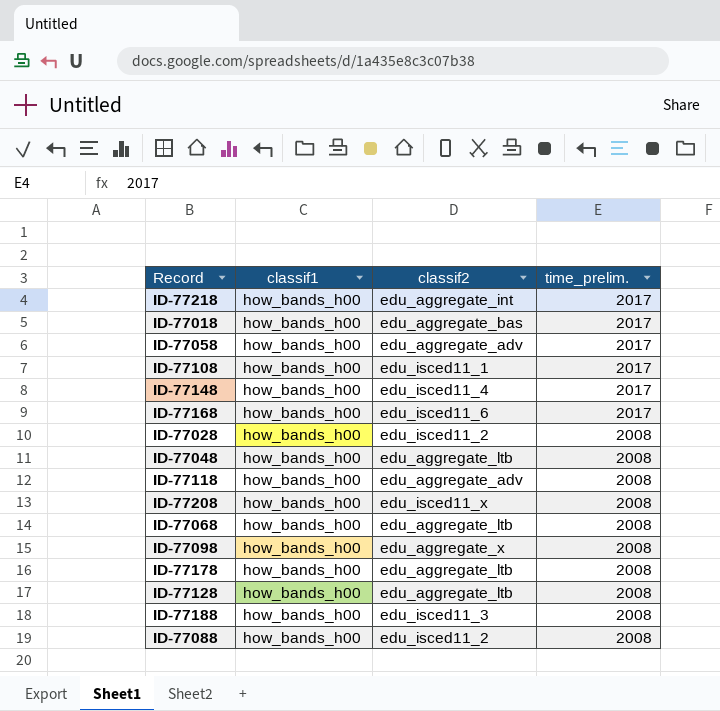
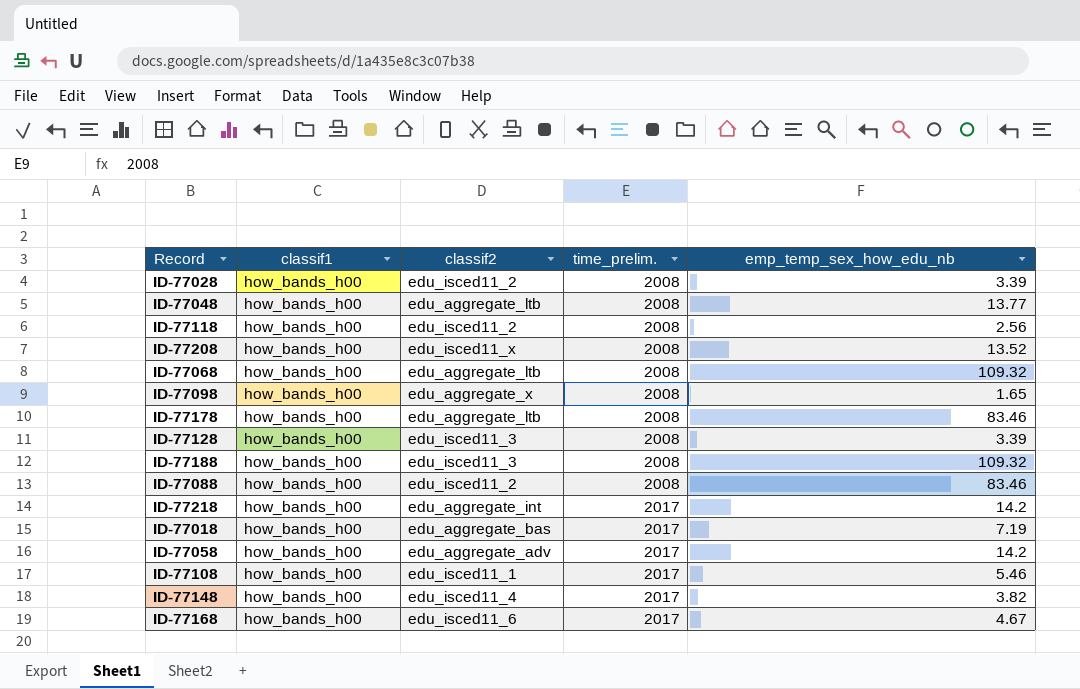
row order: time_prelim. descending -> time_prelim. ascending
column emp_temp_sex_how_edu_nb | position: none -> 5
ID-77118 | classif2: edu_aggregate_adv -> edu_isced11_2
ID-77128 | classif2: edu_aggregate_ltb -> edu_isced11_3

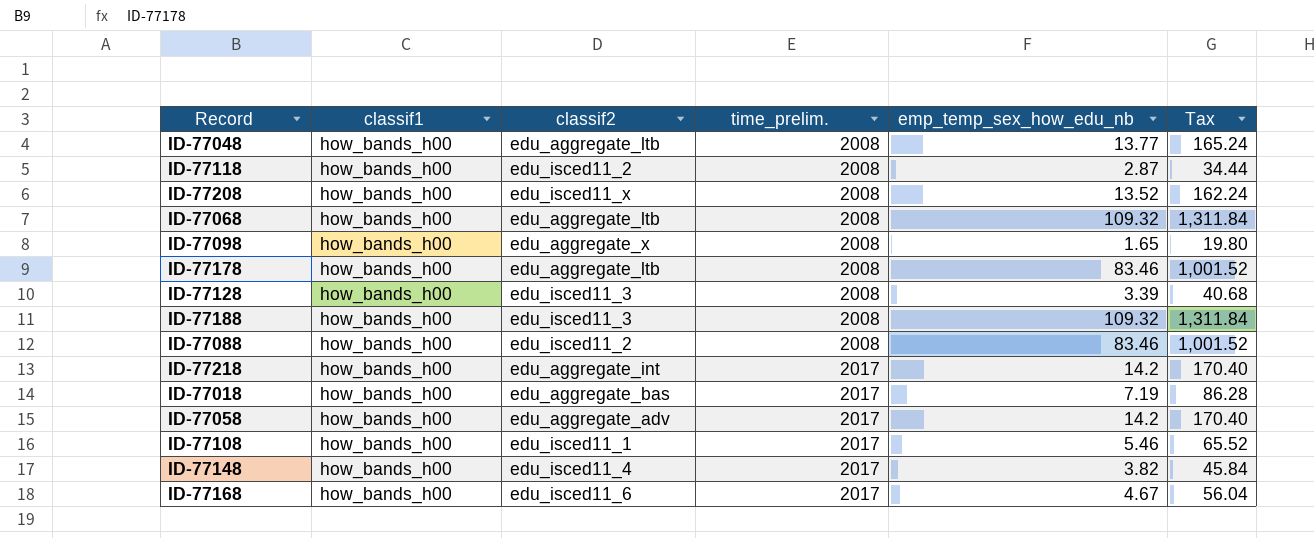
column Tax | formula: none -> [emp_temp_sex_how_edu_nb] * 12
row ID-77028: how_bands_h00 | edu_isced11_2 | 2008 | 3.39 -> none
ID-77118 | emp_temp_sex_how_edu_nb: 2.56 -> 2.87

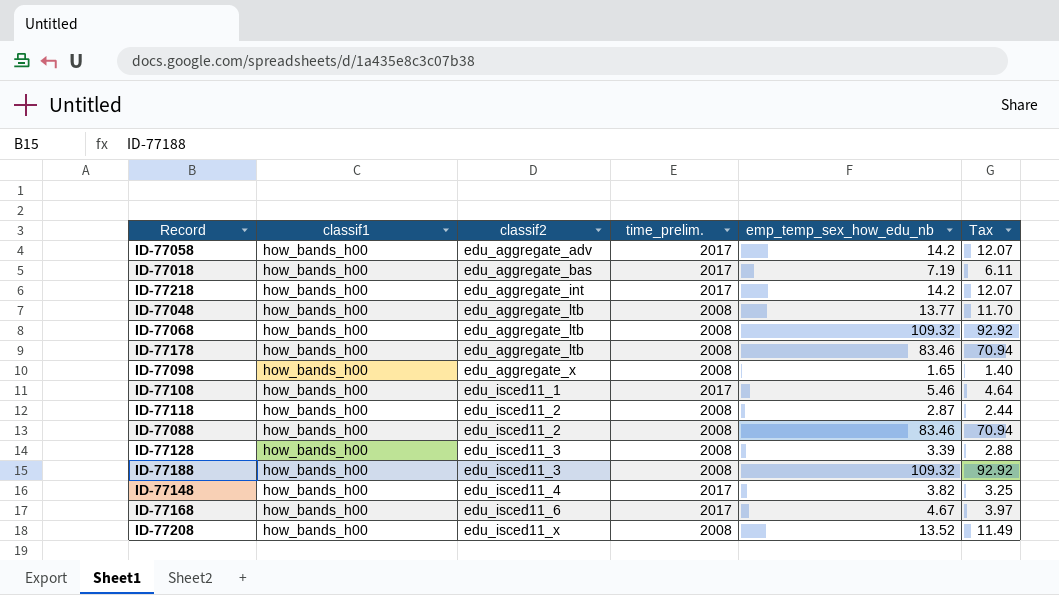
row order: time_prelim. ascending -> classif2 ascending
column Tax | formula: [emp_temp_sex_how_edu_nb] * 12 -> [emp_temp_sex_how_edu_nb] * 0.85

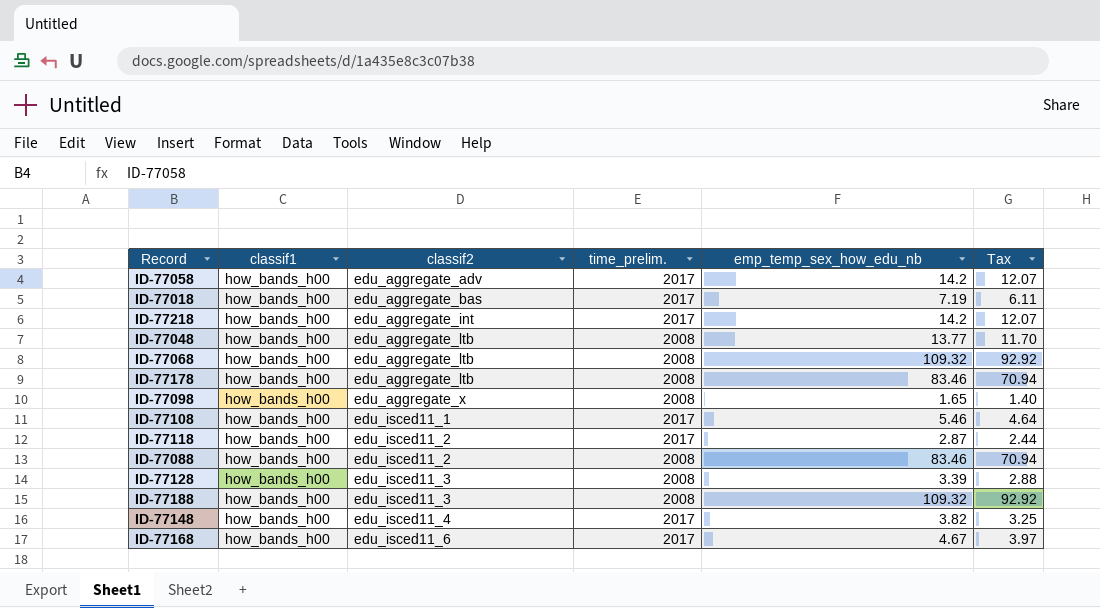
row ID-77208: how_bands_h00 | edu_isced11_x | 2008 | 13.52 | 11.49 -> none
ID-77118 | time_prelim.: 2008 -> 2017

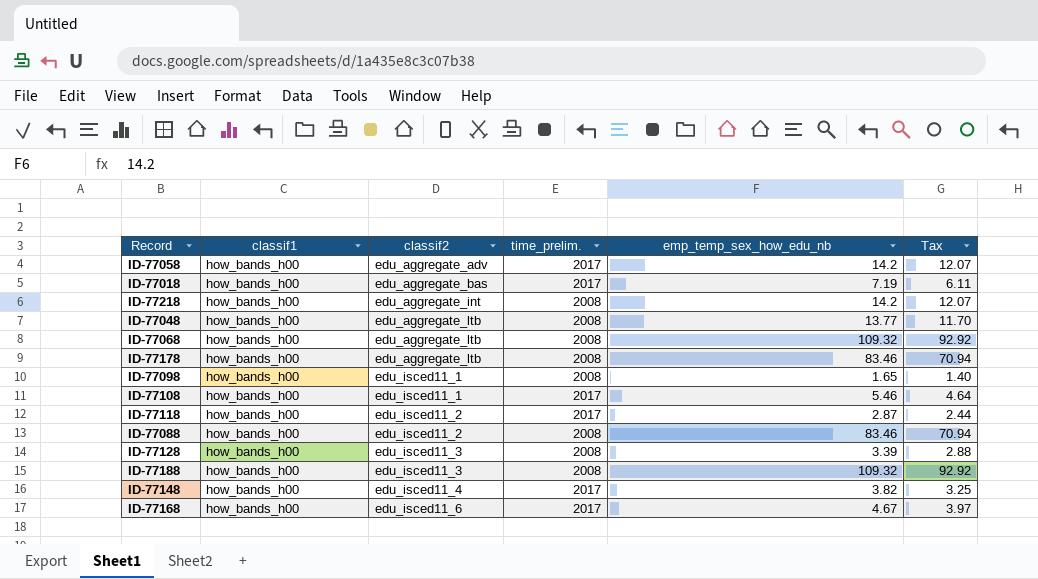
ID-77218 | time_prelim.: 2017 -> 2008
ID-77098 | classif2: edu_aggregate_x -> edu_isced11_1

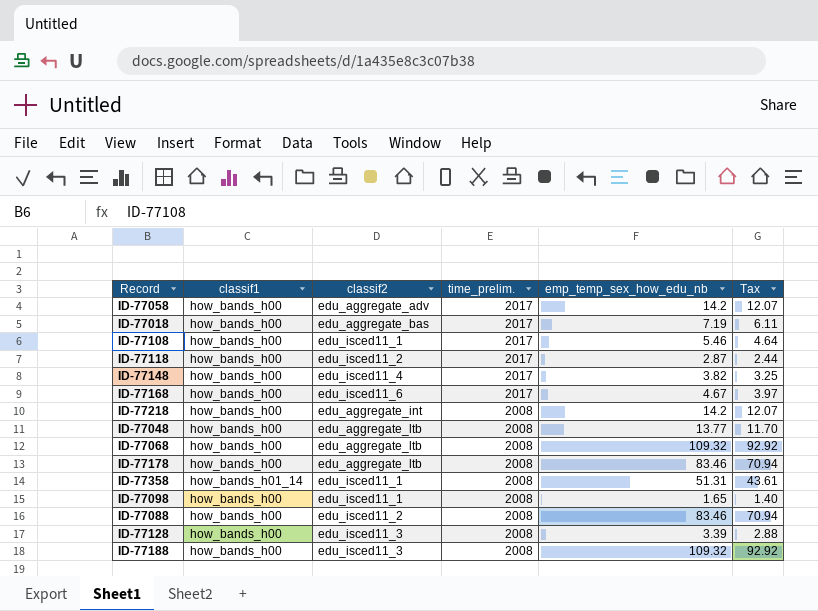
row order: classif2 ascending -> time_prelim. descending
row ID-77358: none -> how_bands_h01_14 | edu_isced11_1 | 2008 | 51.31 | 43.61

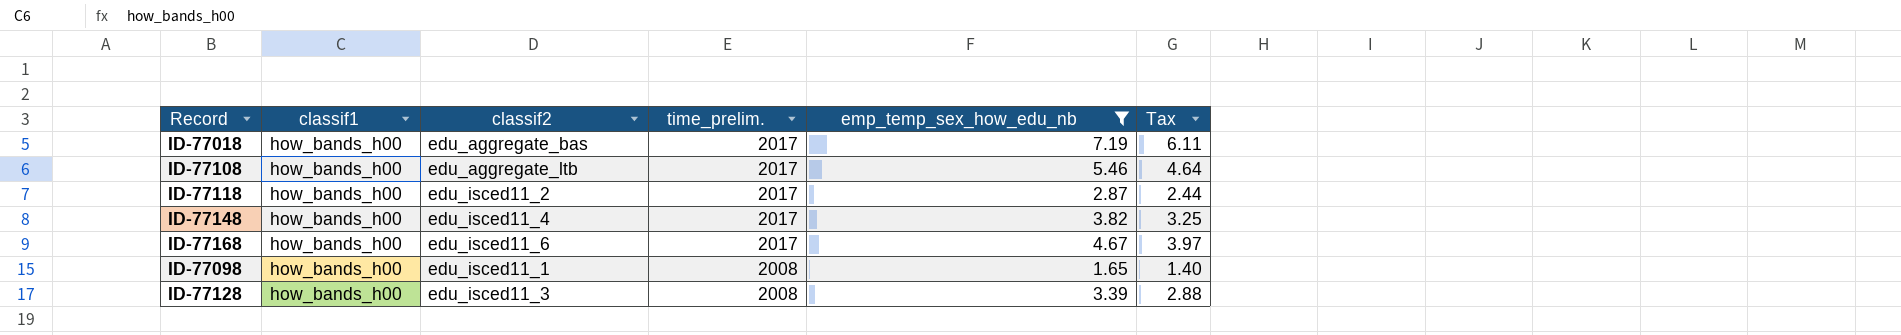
filter: none -> emp_temp_sex_how_edu_nb <= 7.19
ID-77108 | classif2: edu_isced11_1 -> edu_aggregate_ltb

